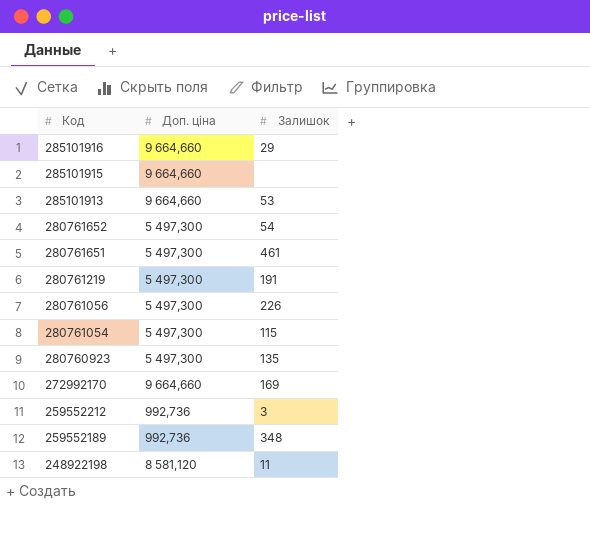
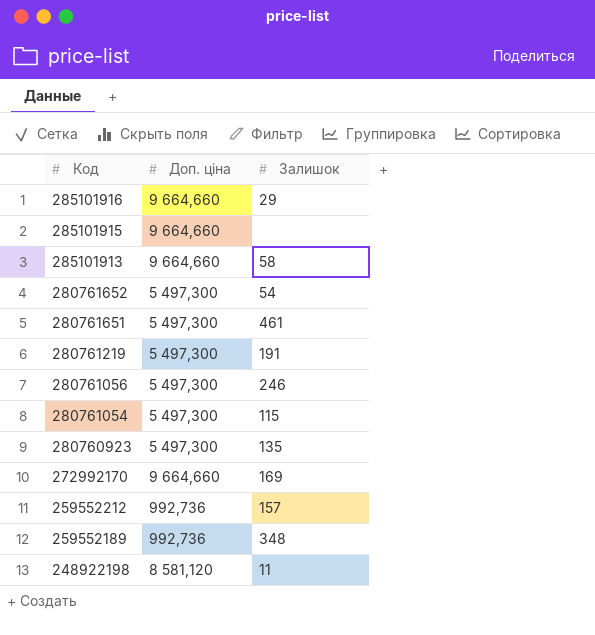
285101913 | Залишок: 53 -> 58
280761056 | Залишок: 226 -> 246
259552212 | Залишок: 3 -> 157

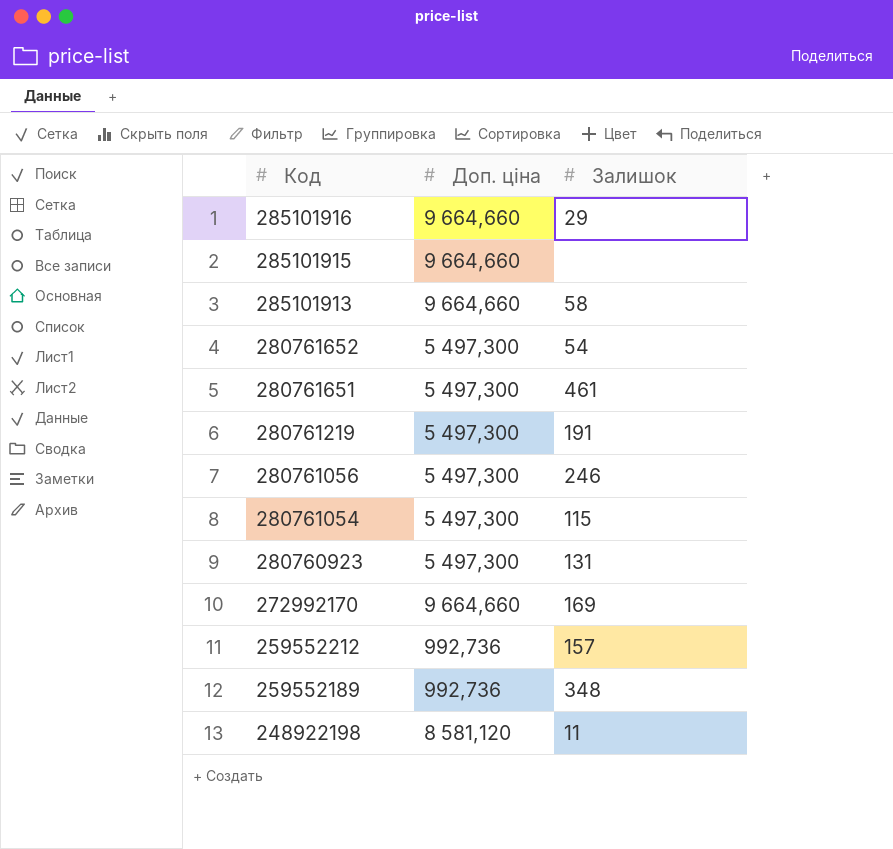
280760923 | Залишок: 135 -> 131

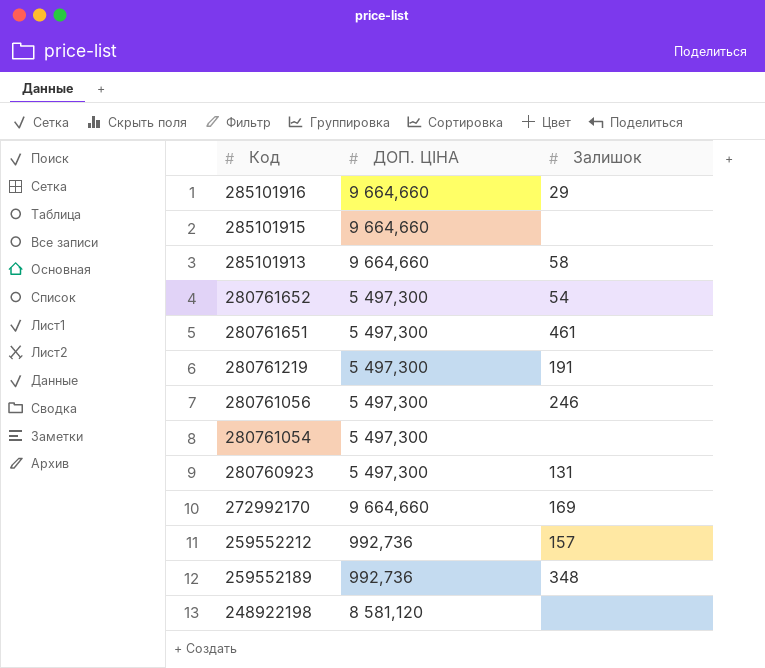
column name: Доп. ціна -> ДОП. ЦІНА
280761054 | Залишок: 115 -> none
248922198 | Залишок: 11 -> none

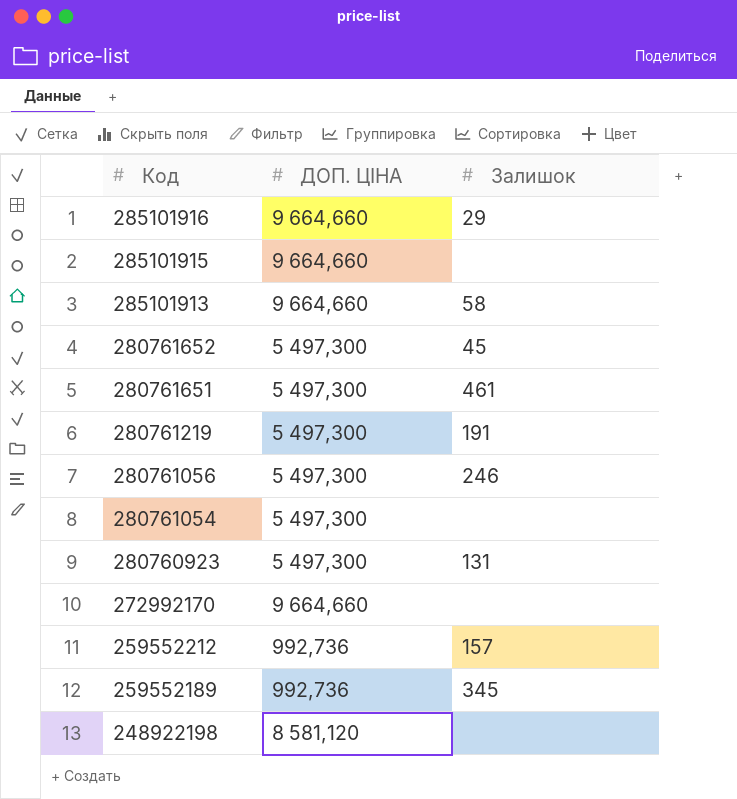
280761652 | Залишок: 54 -> 45
272992170 | Залишок: 169 -> none
259552189 | Залишок: 348 -> 345

